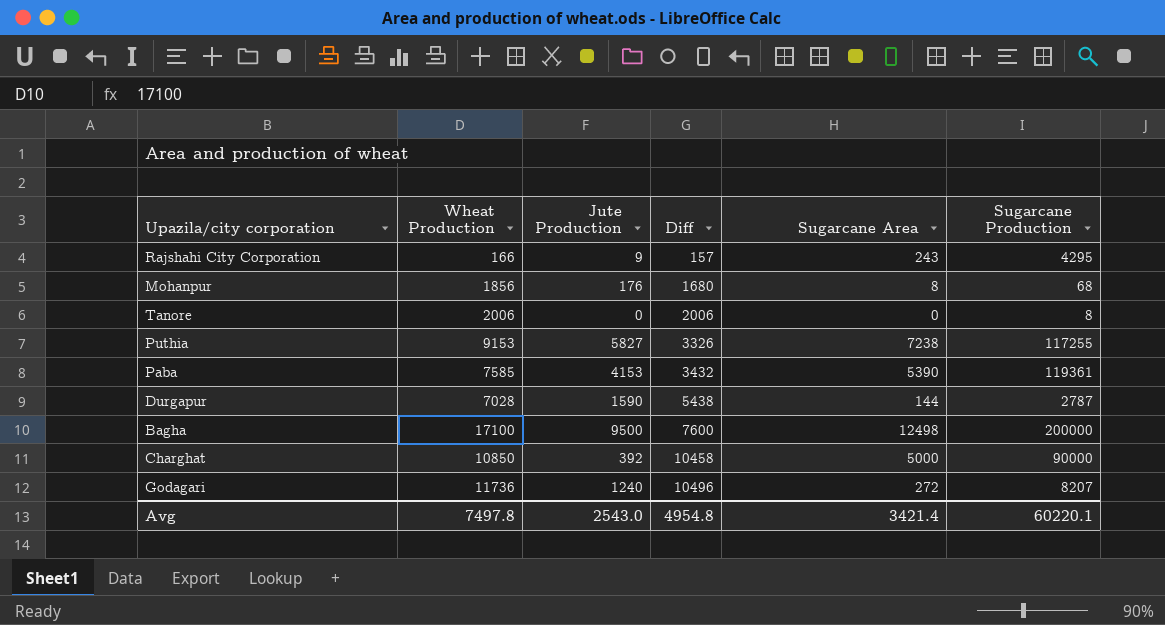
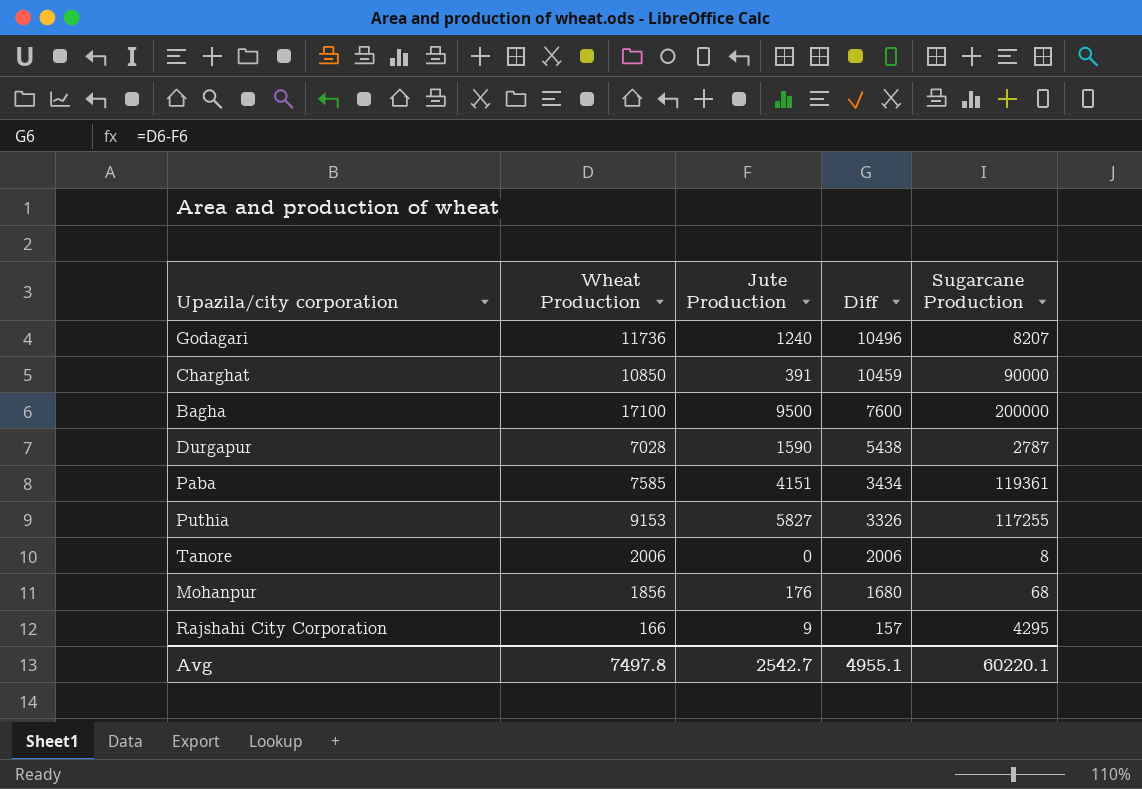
row order: Diff ascending -> Diff descending
column Sugarcane Area | position: 5 -> none
Charghat | Jute Production: 392 -> 391
Charghat | Diff: 10458 -> 10459
Paba | Jute Production: 4153 -> 4151
Paba | Diff: 3432 -> 3434
Avg | Jute Production: 2543.0 -> 2542.7
Avg | Diff: 4954.8 -> 4955.1

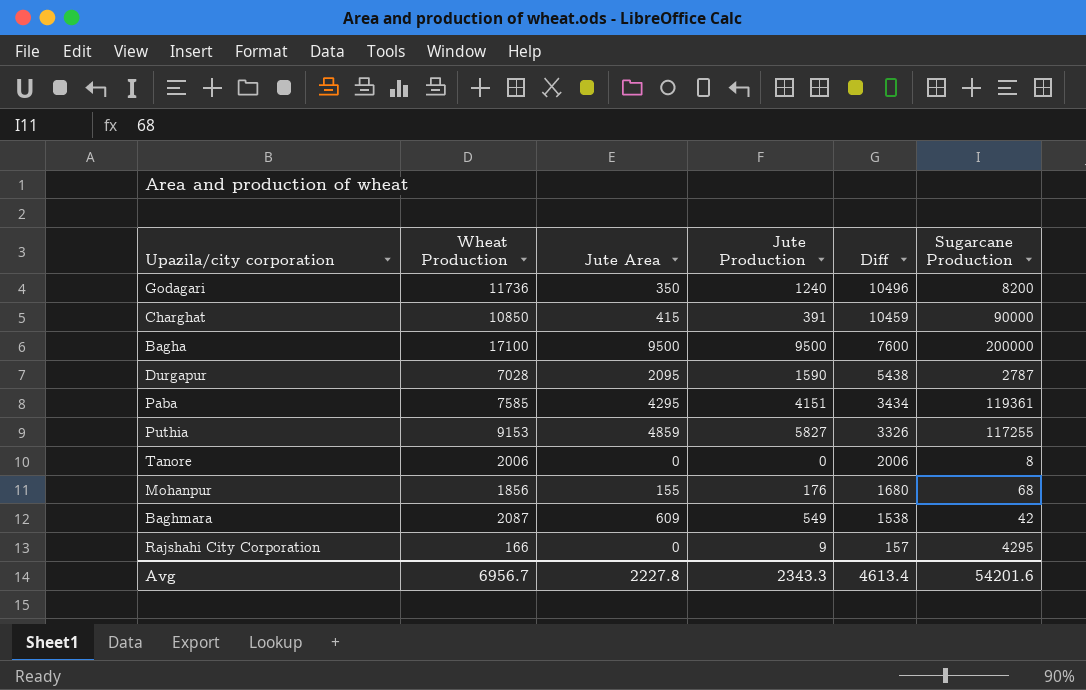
column Jute Area | position: none -> 3
Godagari | Sugarcane Production: 8207 -> 8200
row Baghmara: none -> 2087 | 609 | 549 | 1538 | 42
Avg | Wheat Production: 7497.8 -> 6956.7
Avg | Jute Production: 2542.7 -> 2343.3
Avg | Diff: 4955.1 -> 4613.4
Avg | Sugarcane Production: 60220.1 -> 54201.6

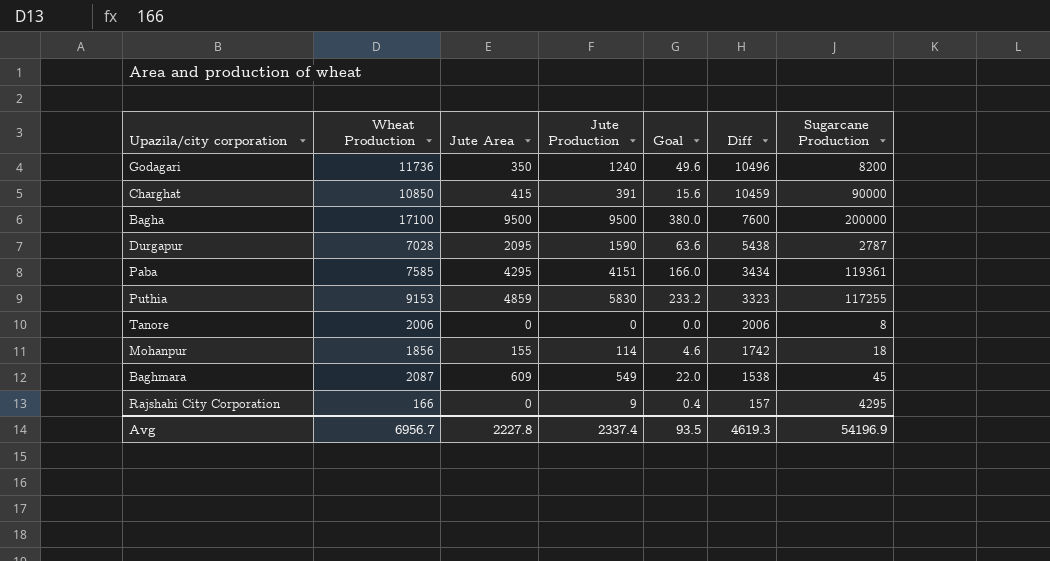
column Goal | formula: none -> [Jute Production] * 0.04
Puthia | Jute Production: 5827 -> 5830
Puthia | Diff: 3326 -> 3323
Mohanpur | Jute Production: 176 -> 114
Mohanpur | Diff: 1680 -> 1742
Mohanpur | Sugarcane Production: 68 -> 18
Baghmara | Sugarcane Production: 42 -> 45
Avg | Jute Production: 2343.3 -> 2337.4
Avg | Diff: 4613.4 -> 4619.3
Avg | Sugarcane Production: 54201.6 -> 54196.9

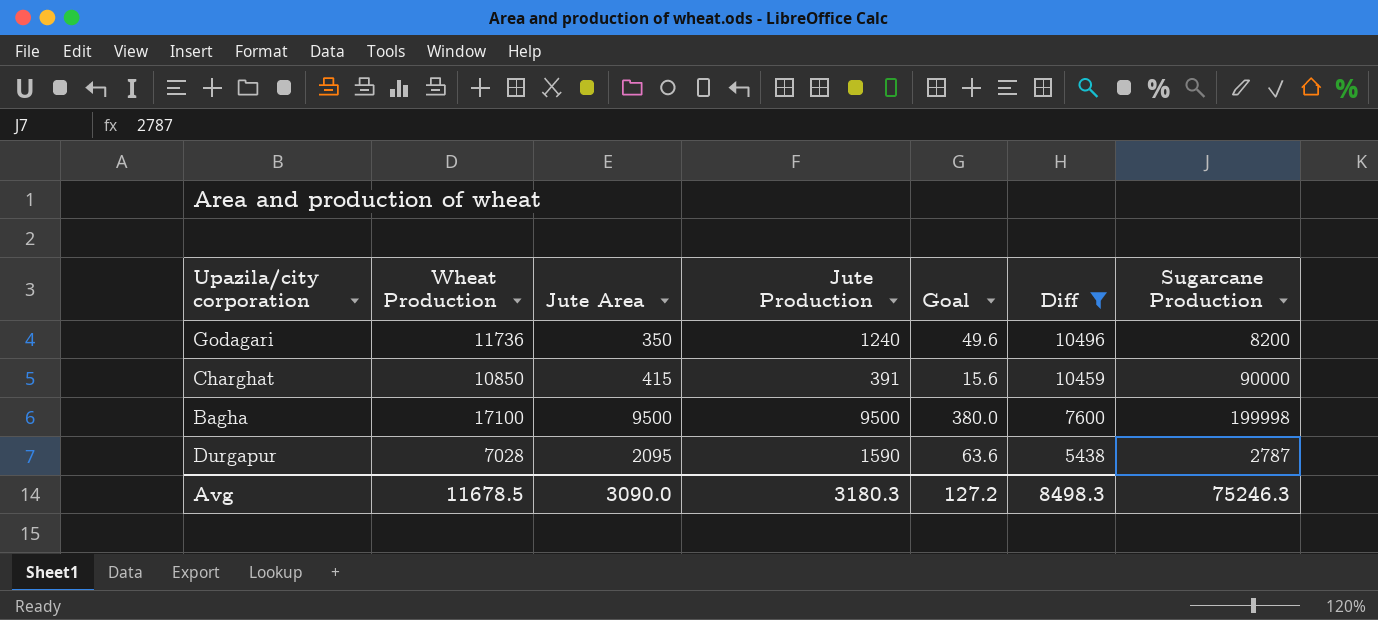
filter: none -> Diff >= 5438
Bagha | Sugarcane Production: 200000 -> 199998
Avg | Wheat Production: 6956.7 -> 11678.5
Avg | Jute Area: 2227.8 -> 3090.0
Avg | Jute Production: 2337.4 -> 3180.3
Avg | Goal: 93.5 -> 127.2
Avg | Diff: 4619.3 -> 8498.3
Avg | Sugarcane Production: 54196.9 -> 75246.3

